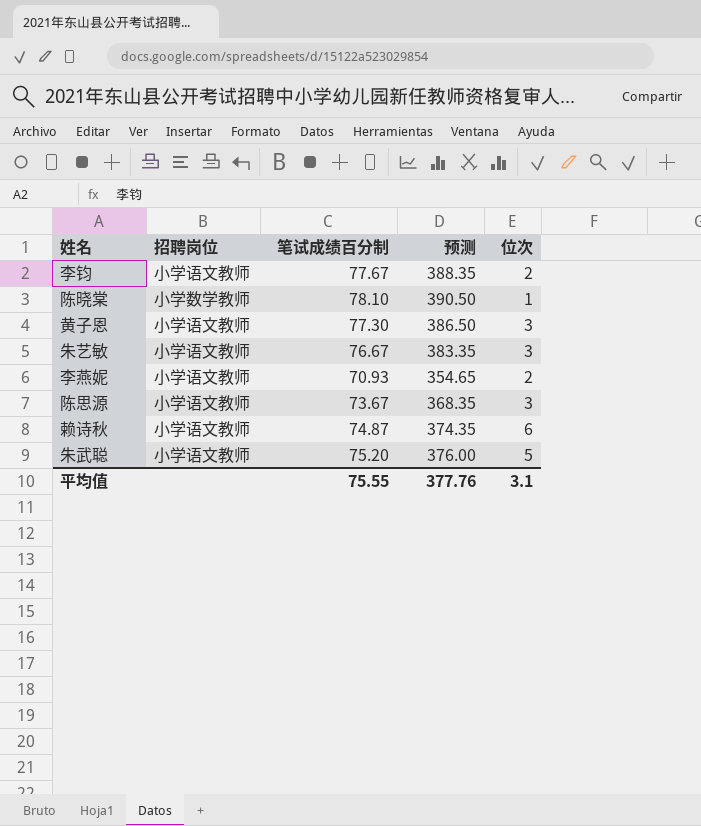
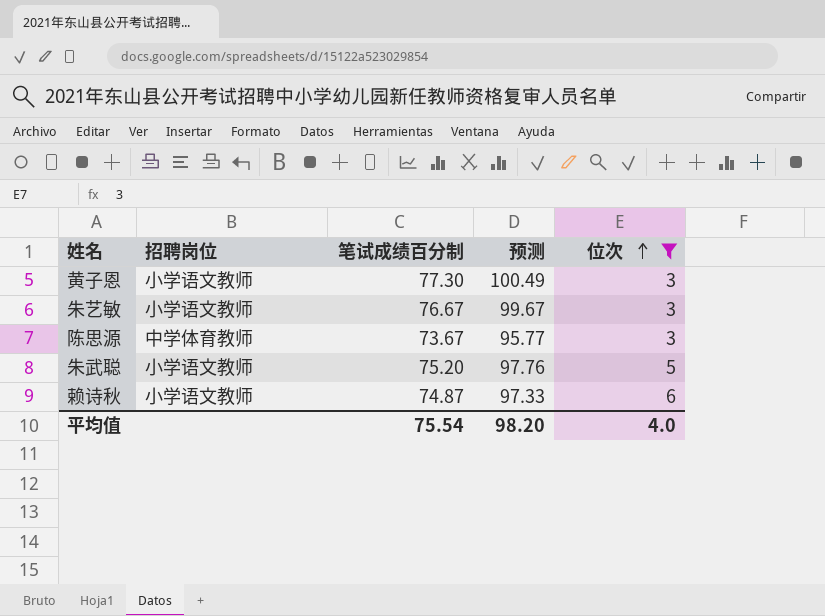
filter: none -> 位次 >= 3
row order: none -> 位次 ascending
column 预测 | formula: [笔试成绩百分制] * 5 -> [笔试成绩百分制] * 1.3
陈思源 | 招聘岗位: 小学语文教师 -> 中学体育教师
平均值 | 笔试成绩百分制: 75.55 -> 75.54
平均值 | 预测: 377.76 -> 98.20
平均值 | 位次: 3.1 -> 4.0

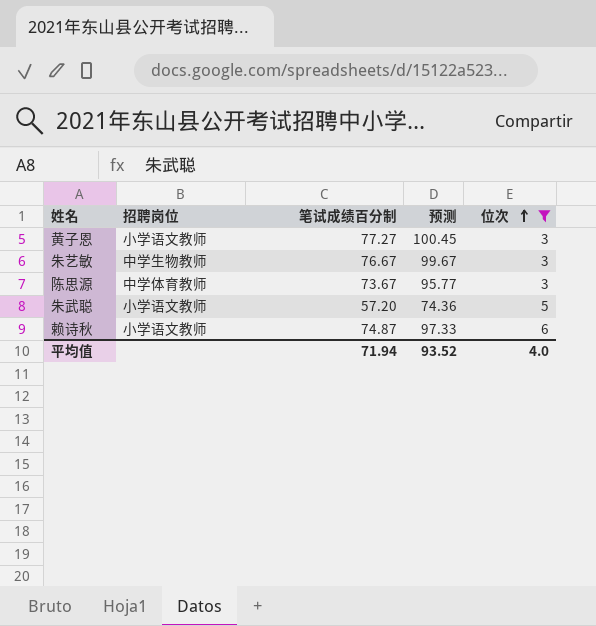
黄子恩 | 笔试成绩百分制: 77.30 -> 77.27
黄子恩 | 预测: 100.49 -> 100.45
朱艺敏 | 招聘岗位: 小学语文教师 -> 中学生物教师
朱武聪 | 笔试成绩百分制: 75.20 -> 57.20
朱武聪 | 预测: 97.76 -> 74.36
平均值 | 笔试成绩百分制: 75.54 -> 71.94
平均值 | 预测: 98.20 -> 93.52

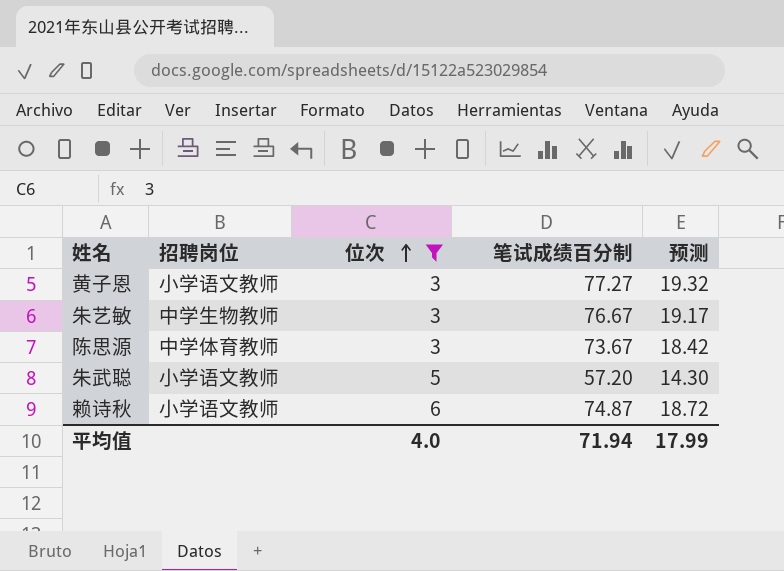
column 位次 | position: 5 -> 3
column 预测 | formula: [笔试成绩百分制] * 1.3 -> [笔试成绩百分制] * 0.25
平均值 | 预测: 93.52 -> 17.99

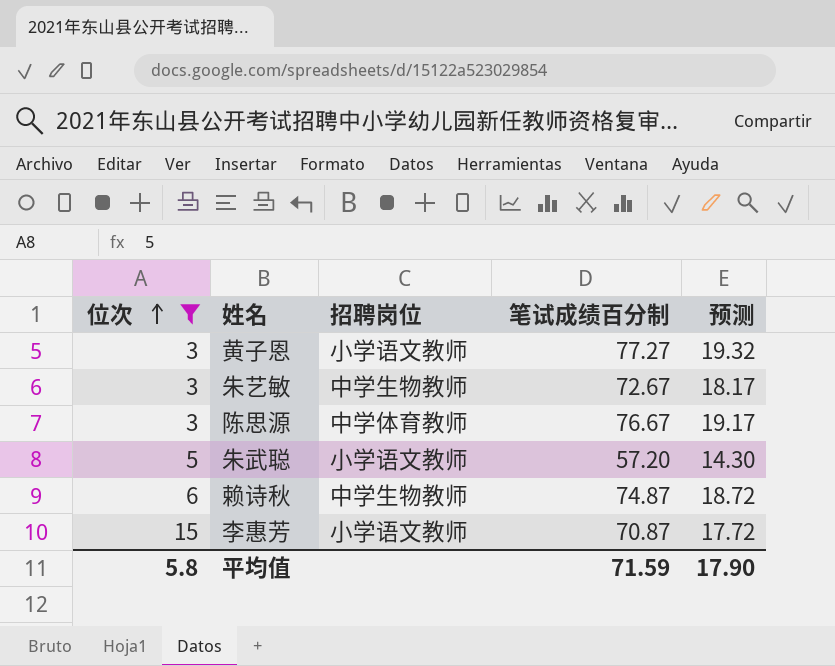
column 位次 | position: 3 -> 1
朱艺敏 | 笔试成绩百分制: 76.67 -> 72.67
朱艺敏 | 预测: 19.17 -> 18.17
陈思源 | 笔试成绩百分制: 73.67 -> 76.67
陈思源 | 预测: 18.42 -> 19.17
赖诗秋 | 招聘岗位: 小学语文教师 -> 中学生物教师
row 李惠芳: none -> 15 | 小学语文教师 | 70.87 | 17.72
平均值 | 位次: 4.0 -> 5.8
平均值 | 笔试成绩百分制: 71.94 -> 71.59
平均值 | 预测: 17.99 -> 17.90

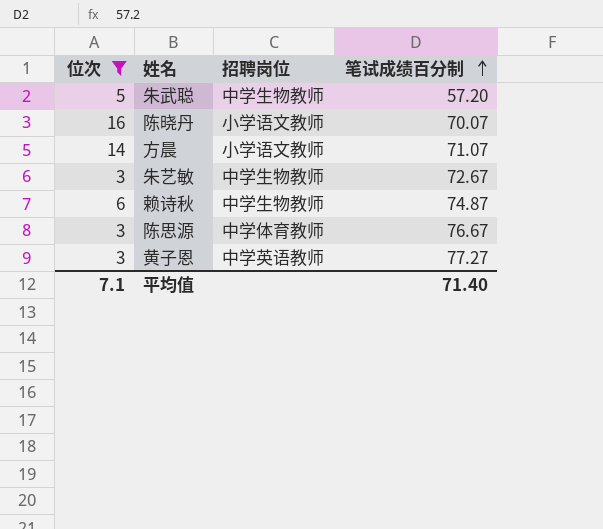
row order: 位次 ascending -> 笔试成绩百分制 ascending
column 预测 | formula: [笔试成绩百分制] * 0.25 -> none
row 李惠芳: 15 | 小学语文教师 | 70.87 | 17.72 -> none
朱武聪 | 招聘岗位: 小学语文教师 -> 中学生物教师
row 陈晓丹: none -> 16 | 小学语文教师 | 70.07
row 方晨: none -> 14 | 小学语文教师 | 71.07
黄子恩 | 招聘岗位: 小学语文教师 -> 中学英语教师
平均值 | 位次: 5.8 -> 7.1
平均值 | 笔试成绩百分制: 71.59 -> 71.40

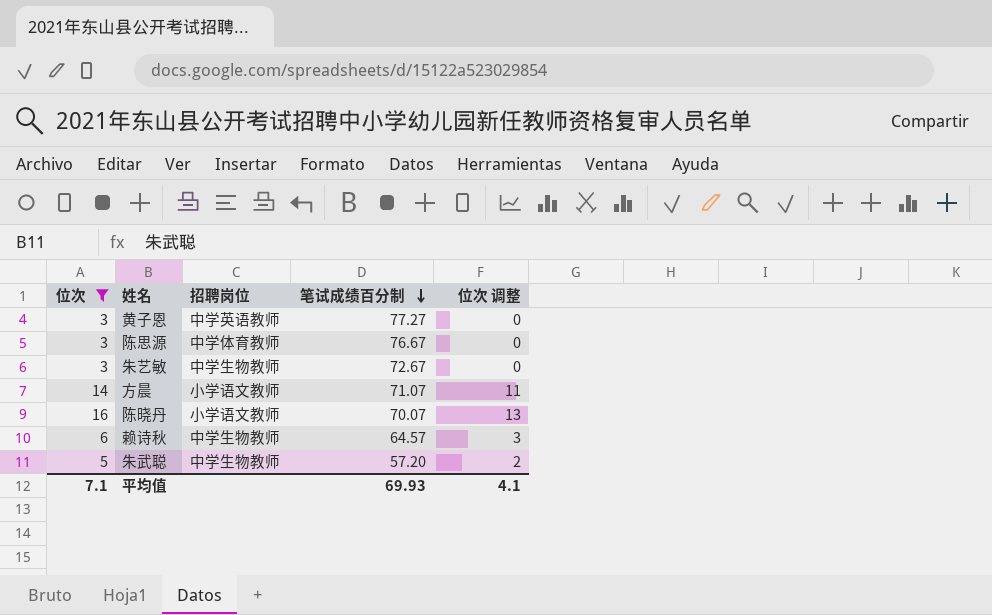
row order: 笔试成绩百分制 ascending -> 笔试成绩百分制 descending
column 位次 调整 | formula: none -> [位次] - 3
赖诗秋 | 笔试成绩百分制: 74.87 -> 64.57
平均值 | 笔试成绩百分制: 71.40 -> 69.93

